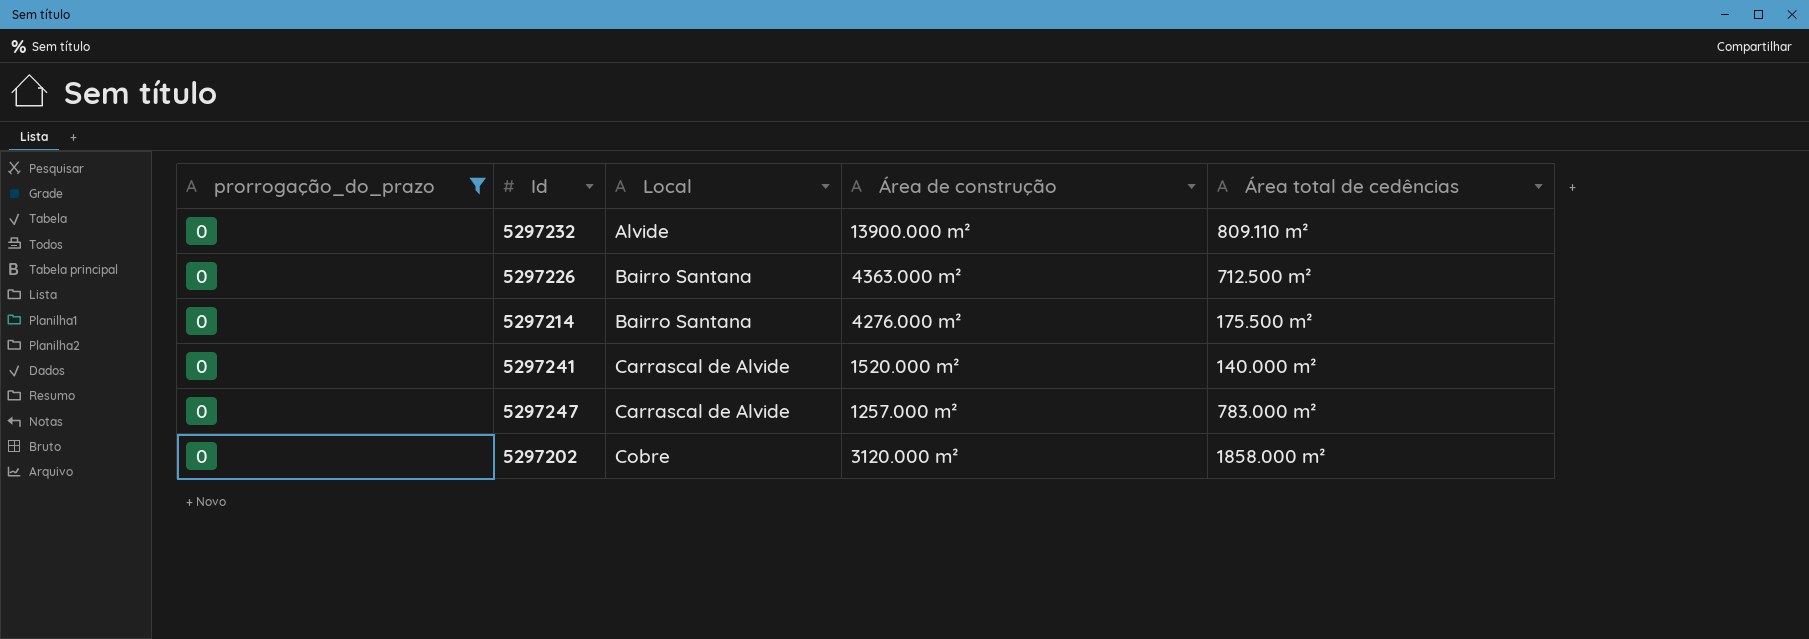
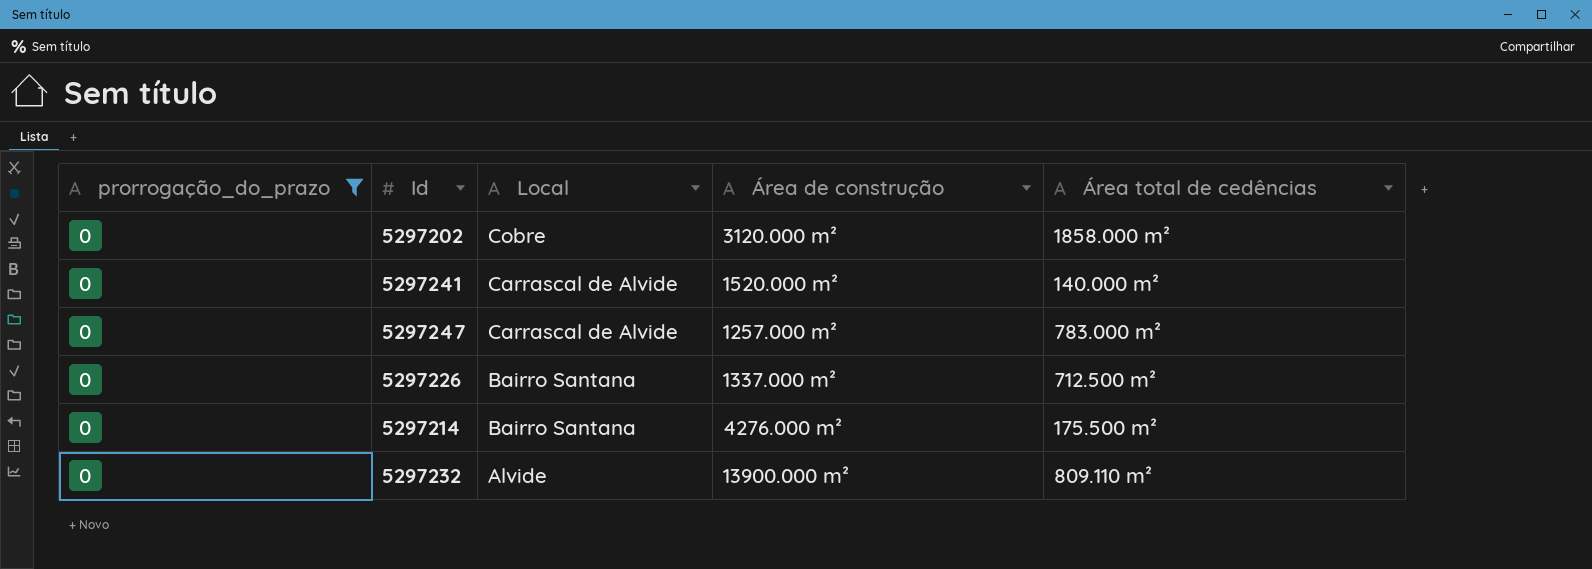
row order: Local ascending -> Local descending
5297226 | Área de construção: 4363.000 m² -> 1337.000 m²

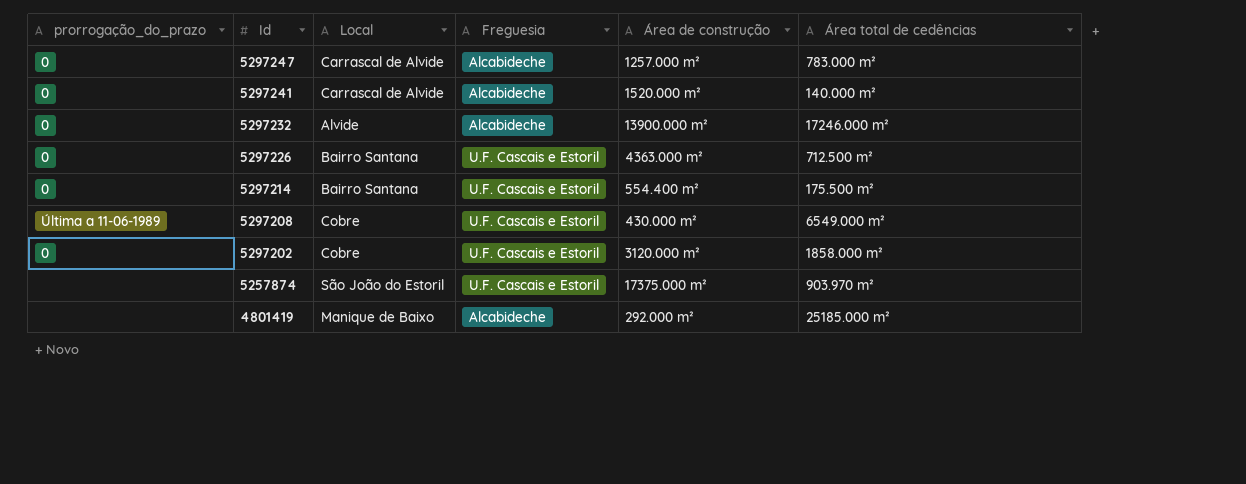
filter: prorrogação_do_prazo = 0 -> none
row order: Local descending -> Id descending
column Freguesia | position: none -> 4
5297232 | Área total de cedências: 809.110 m² -> 17246.000 m²
5297226 | Área de construção: 1337.000 m² -> 4363.000 m²
5297214 | Área de construção: 4276.000 m² -> 554.400 m²

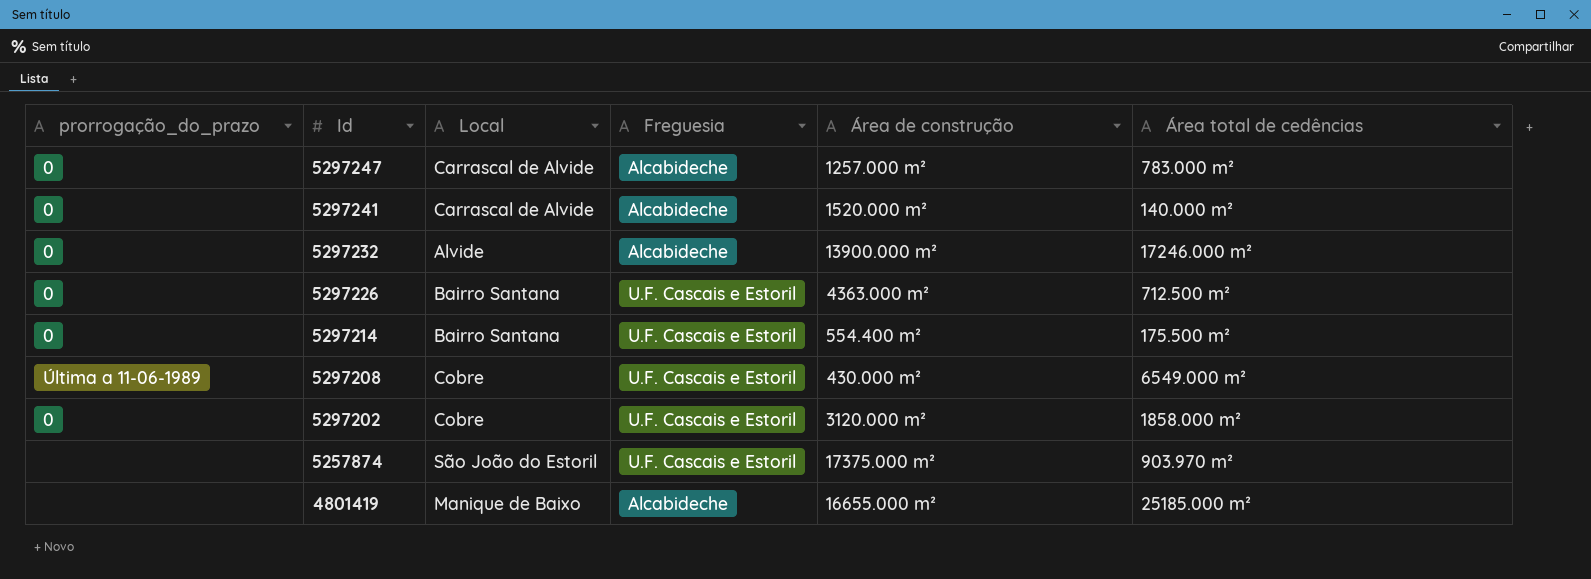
4801419 | Área de construção: 292.000 m² -> 16655.000 m²

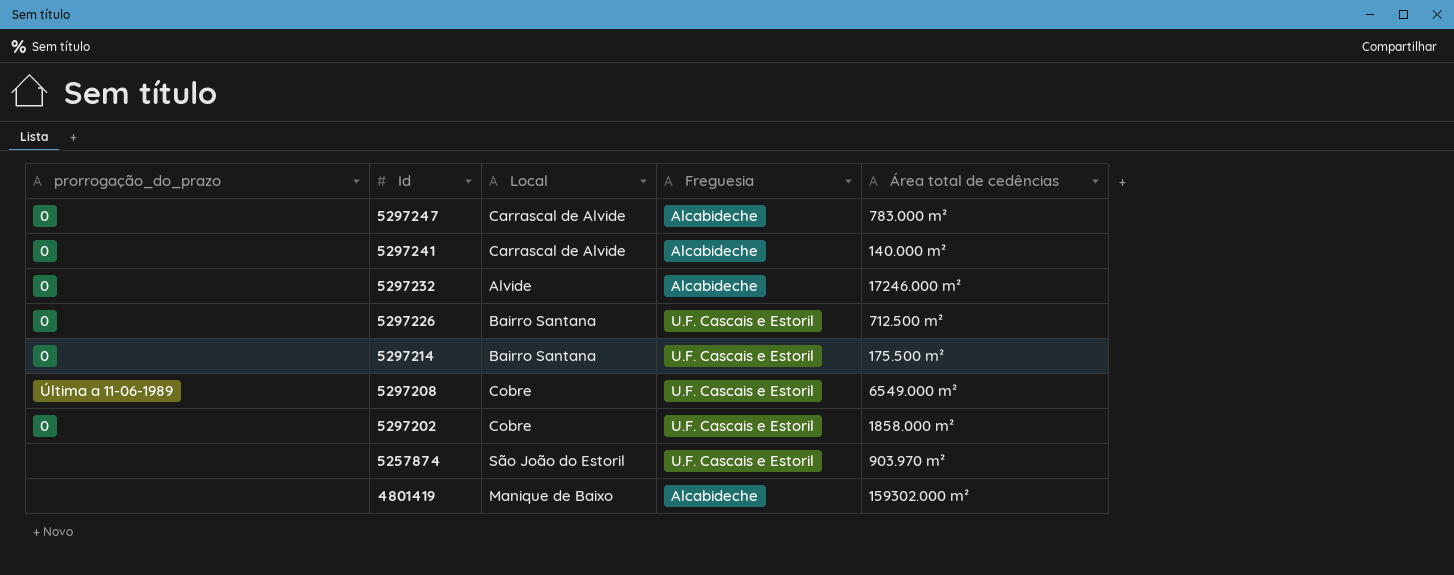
column Área de construção | position: 5 -> none
4801419 | Área total de cedências: 25185.000 m² -> 159302.000 m²

